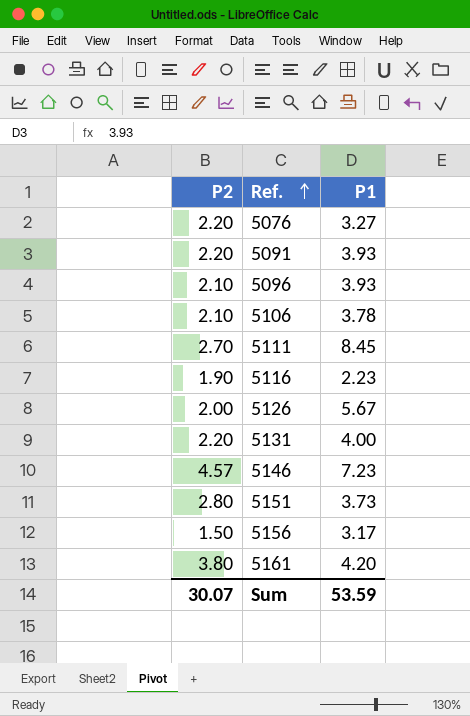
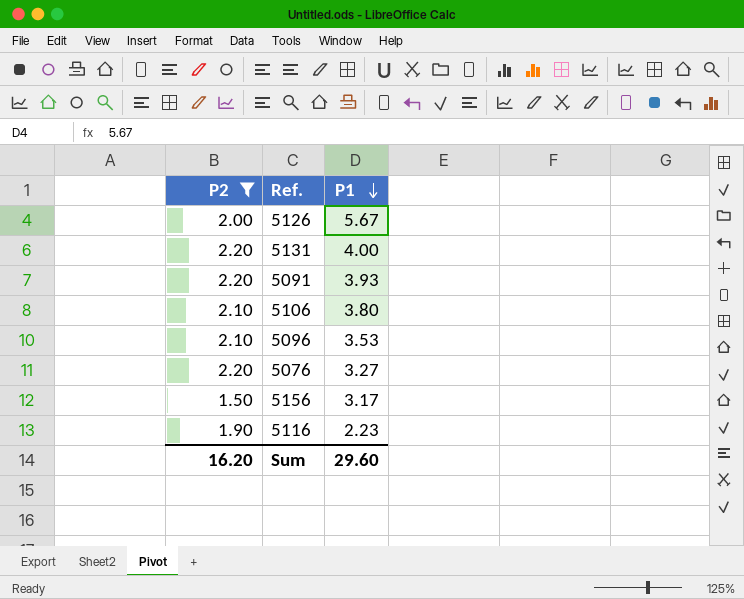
filter: none -> P2 <= 2.20
row order: Ref. ascending -> P1 descending
5106 | P1: 3.78 -> 3.80
5096 | P1: 3.93 -> 3.53
Sum | P2: 30.07 -> 16.20
Sum | P1: 53.59 -> 29.60

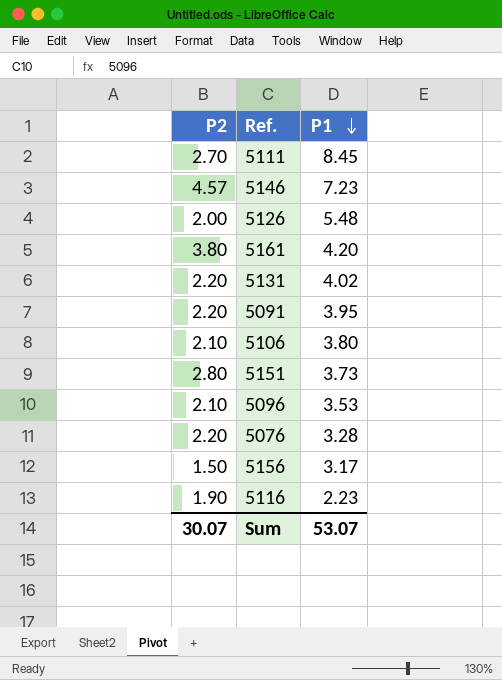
filter: P2 <= 2.20 -> none
5126 | P1: 5.67 -> 5.48
5131 | P1: 4.00 -> 4.02
5091 | P1: 3.93 -> 3.95
5076 | P1: 3.27 -> 3.28
Sum | P2: 16.20 -> 30.07
Sum | P1: 29.60 -> 53.07

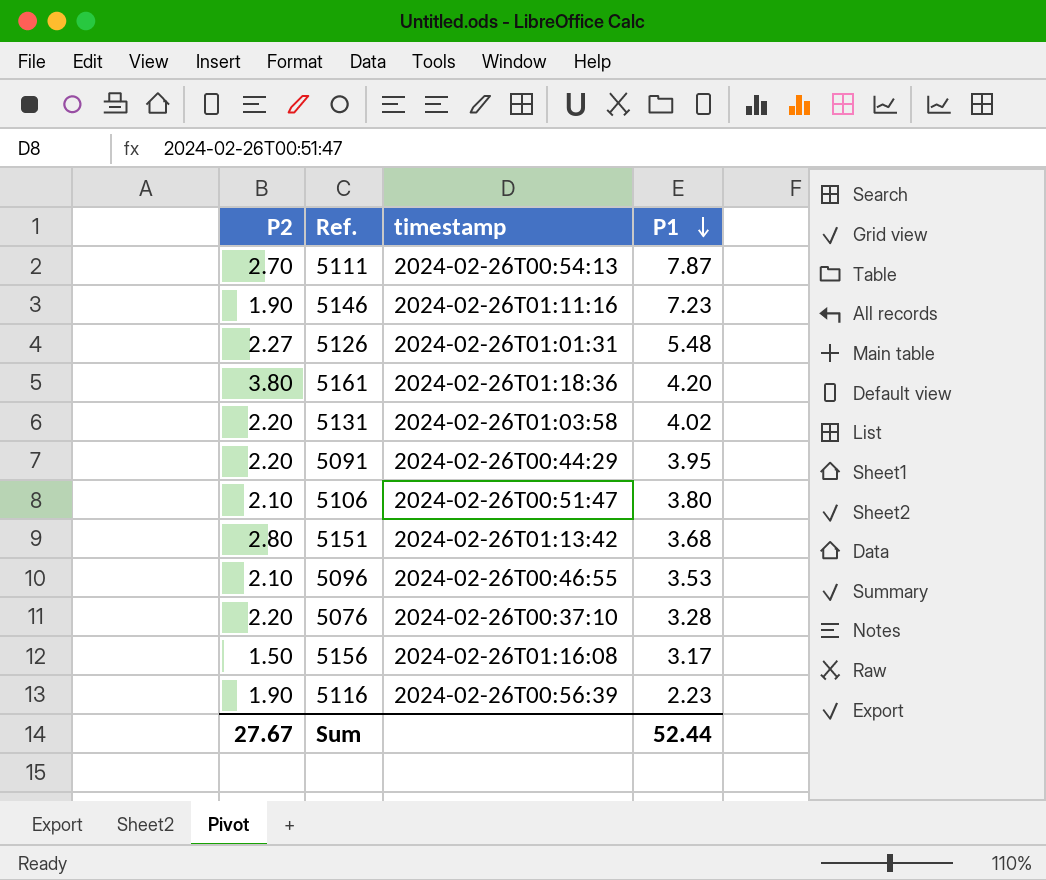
column timestamp | position: none -> 3
5111 | P1: 8.45 -> 7.87
5146 | P2: 4.57 -> 1.90
5126 | P2: 2.00 -> 2.27
5151 | P1: 3.73 -> 3.68
Sum | P2: 30.07 -> 27.67
Sum | P1: 53.07 -> 52.44

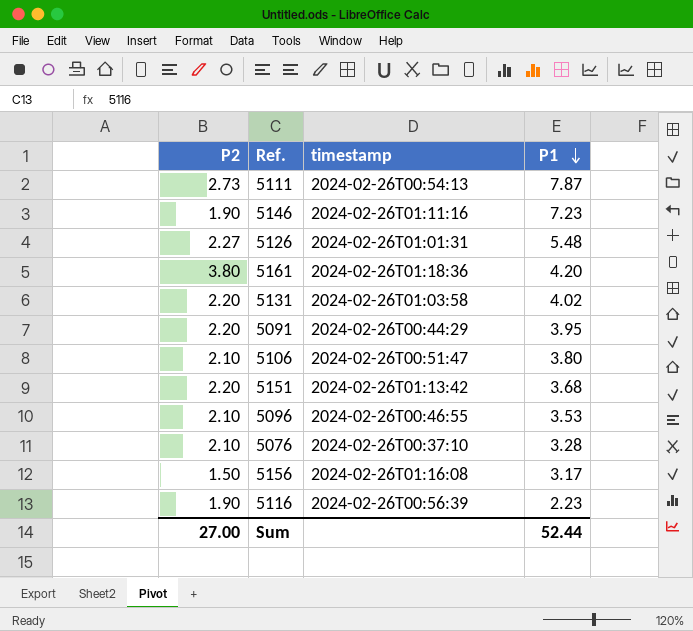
5111 | P2: 2.70 -> 2.73
5151 | P2: 2.80 -> 2.20
5076 | P2: 2.20 -> 2.10
Sum | P2: 27.67 -> 27.00

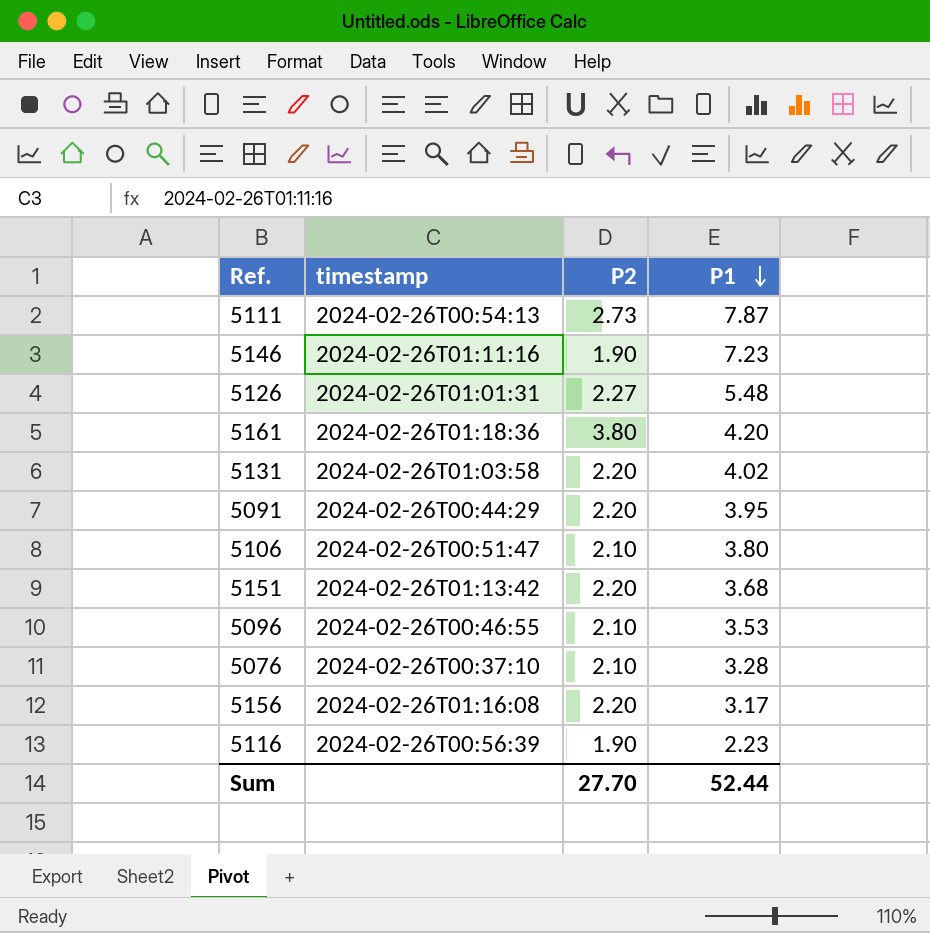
column P2 | position: 1 -> 3
5156 | P2: 1.50 -> 2.20
Sum | P2: 27.00 -> 27.70

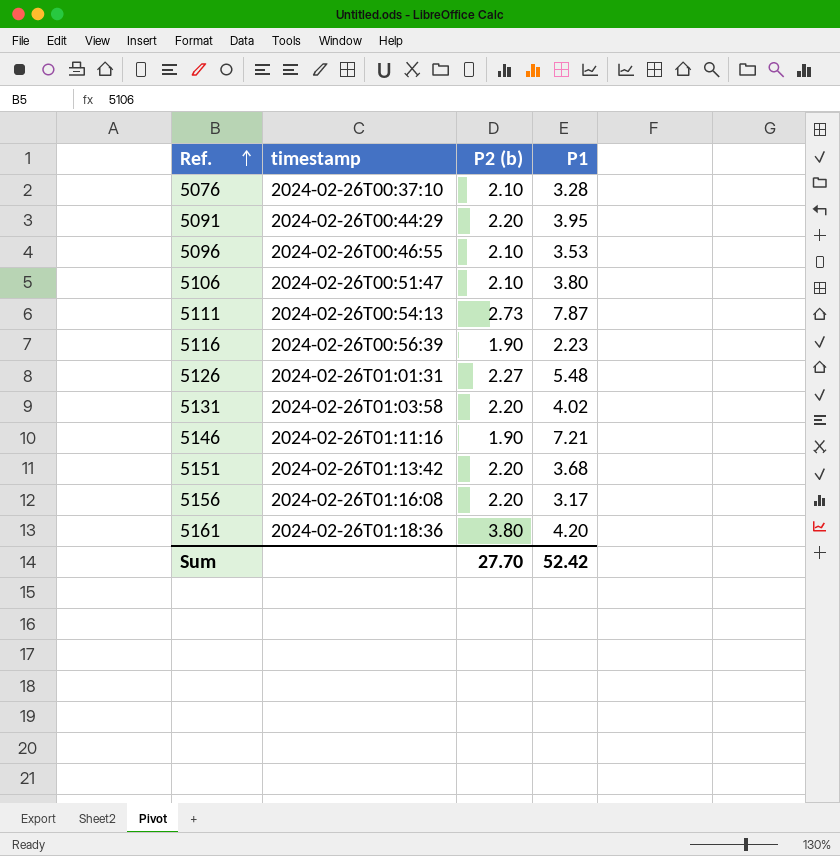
row order: P1 descending -> Ref. ascending
column name: P2 -> P2 (b)
5146 | P1: 7.23 -> 7.21
Sum | P1: 52.44 -> 52.42

